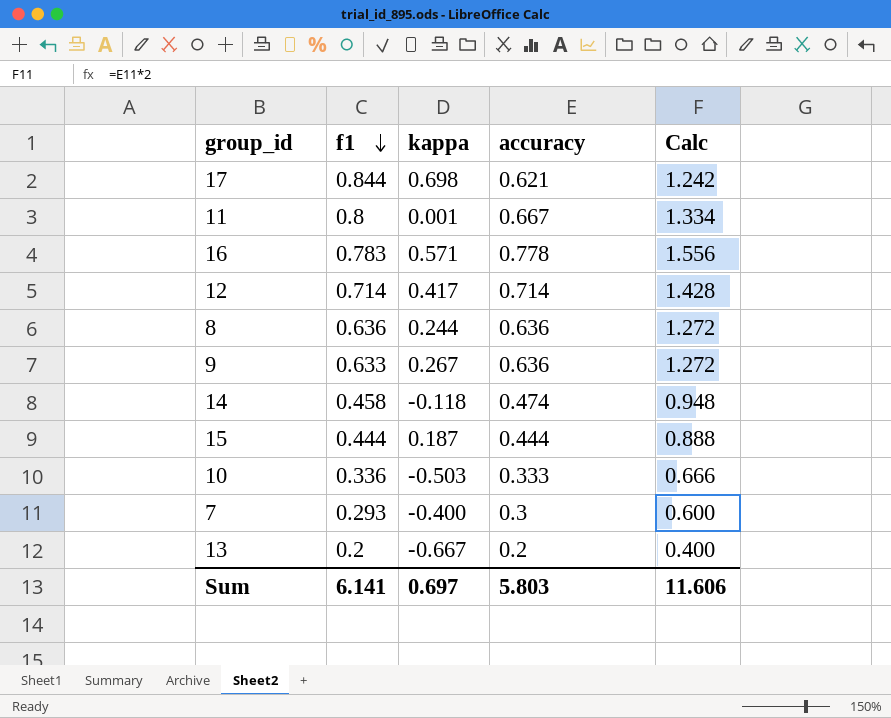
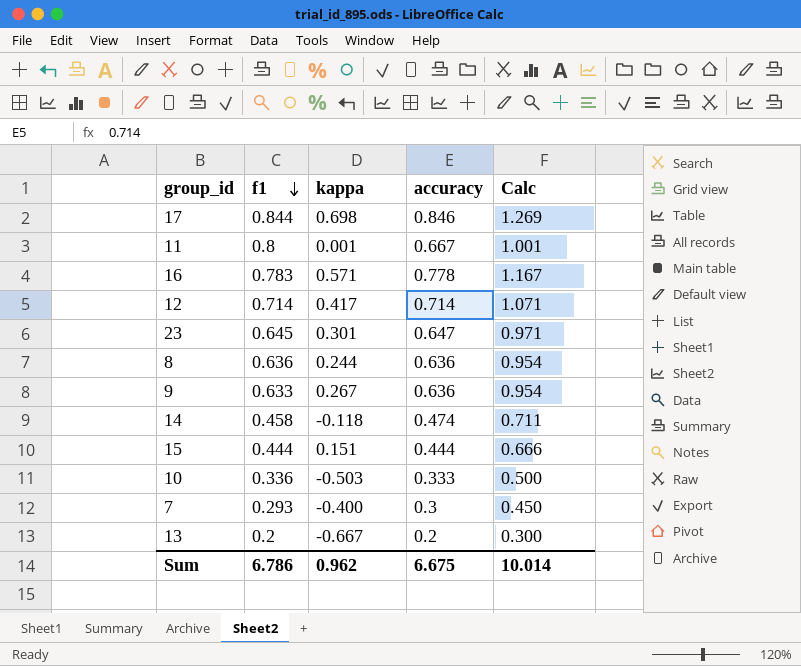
column Calc | formula: [accuracy] * 2 -> [accuracy] * 1.5
17 | accuracy: 0.621 -> 0.846
row 23: none -> 0.645 | 0.301 | 0.647 | 0.971
15 | kappa: 0.187 -> 0.151
Sum | f1: 6.141 -> 6.786
Sum | kappa: 0.697 -> 0.962
Sum | accuracy: 5.803 -> 6.675
Sum | Calc: 11.606 -> 10.014

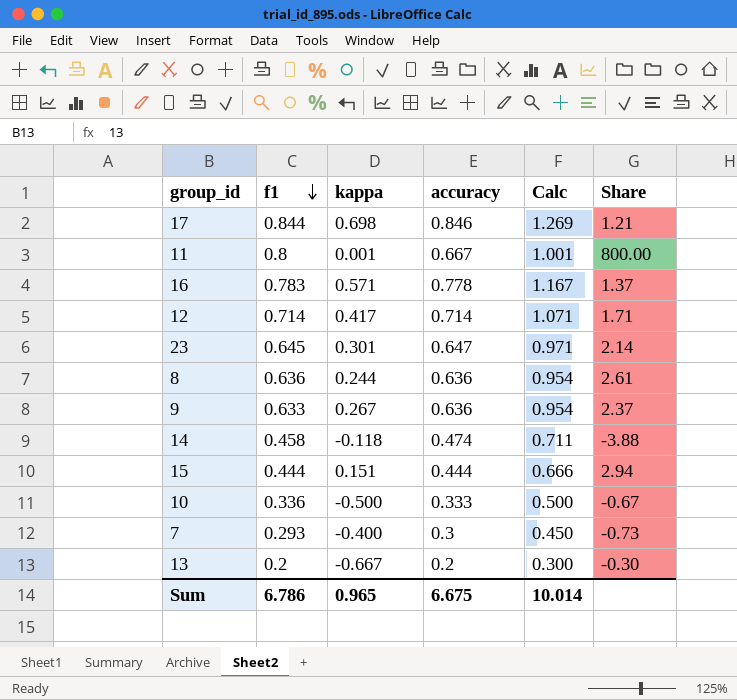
column Share | formula: none -> [f1] / [kappa]
10 | kappa: -0.503 -> -0.500
Sum | kappa: 0.962 -> 0.965

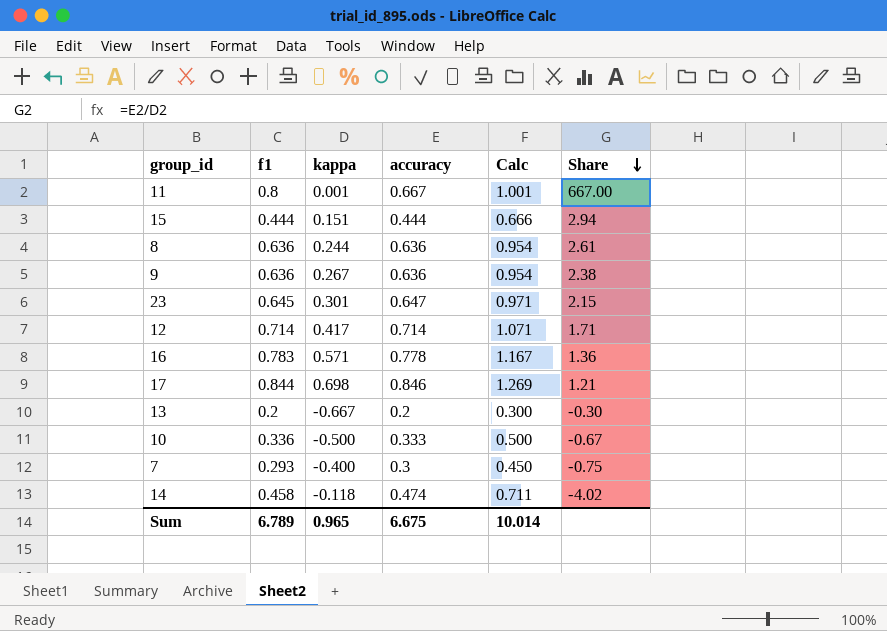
row order: f1 descending -> Share descending
column Share | formula: [f1] / [kappa] -> [accuracy] / [kappa]
9 | f1: 0.633 -> 0.636
Sum | f1: 6.786 -> 6.789

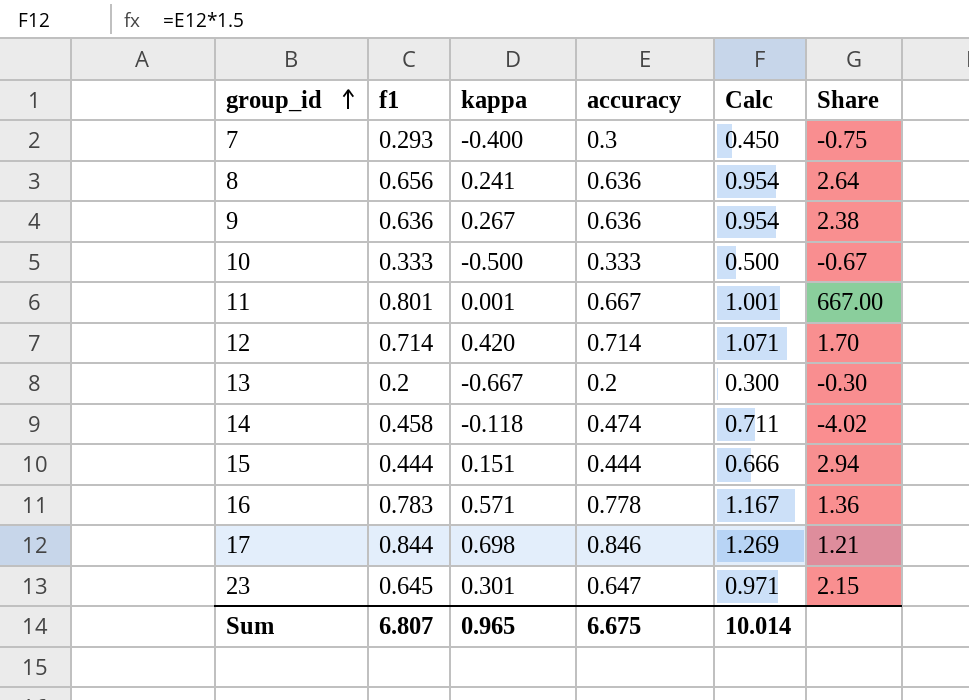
row order: Share descending -> group_id ascending
8 | f1: 0.636 -> 0.656
8 | kappa: 0.244 -> 0.241
8 | Share: 2.61 -> 2.64
10 | f1: 0.336 -> 0.333
11 | f1: 0.8 -> 0.801
12 | kappa: 0.417 -> 0.420
12 | Share: 1.71 -> 1.70
Sum | f1: 6.789 -> 6.807

